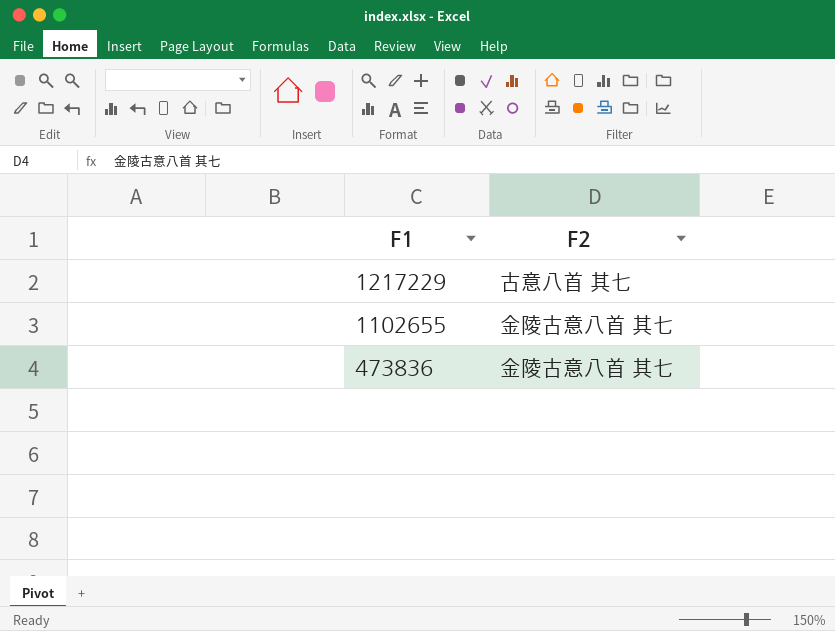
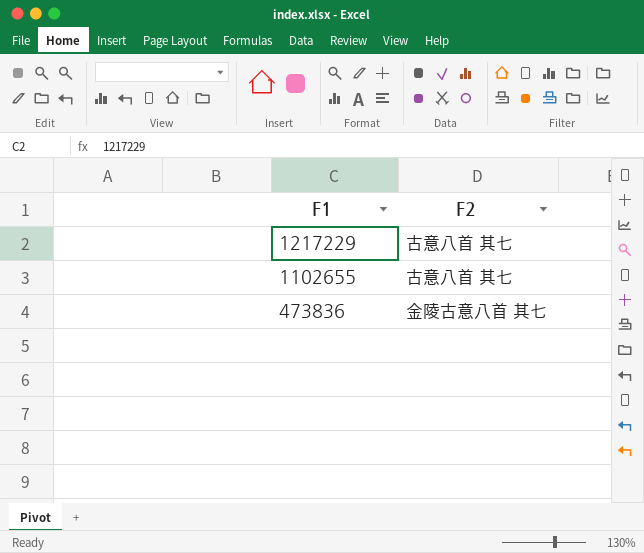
1102655 | F2: 金陵古意八首 其七 -> 古意八首 其七

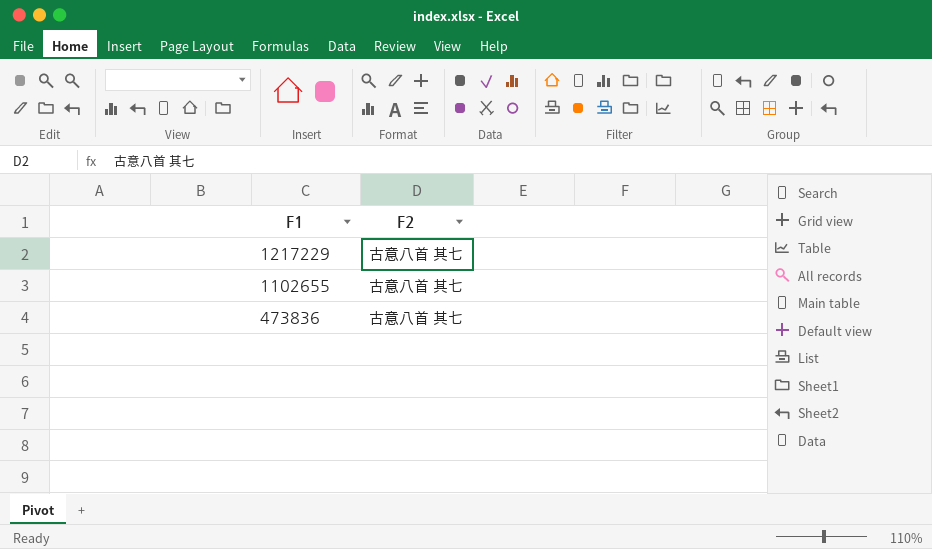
473836 | F2: 金陵古意八首 其七 -> 古意八首 其七

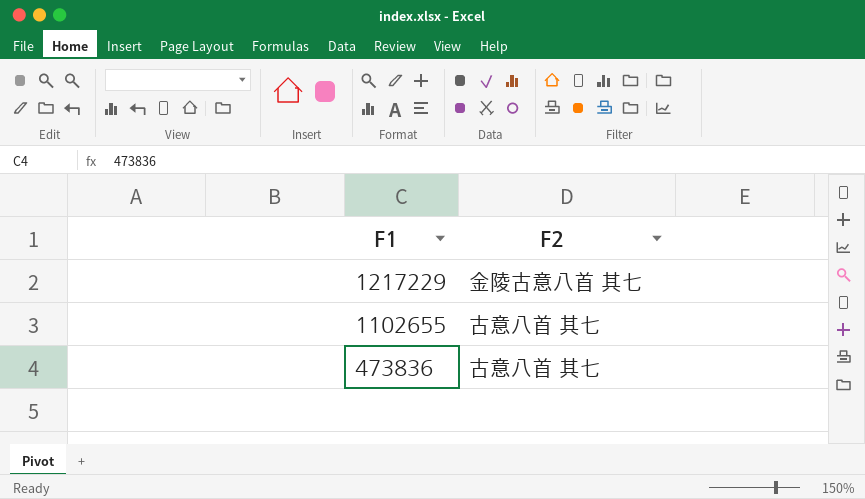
1217229 | F2: 古意八首 其七 -> 金陵古意八首 其七

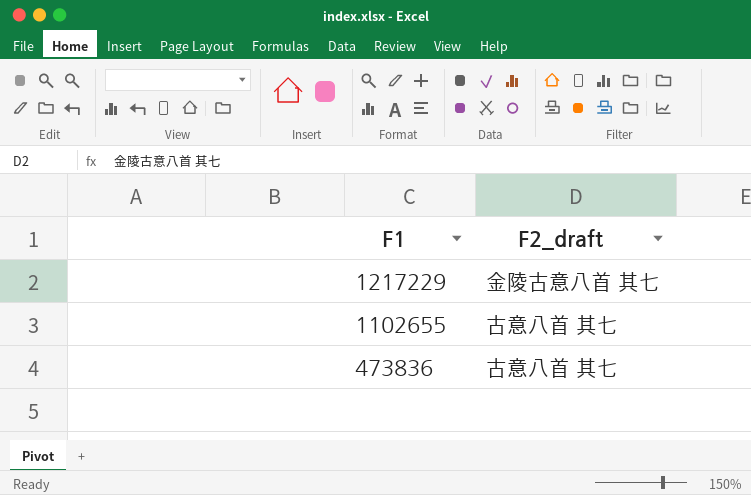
column name: F2 -> F2_draft

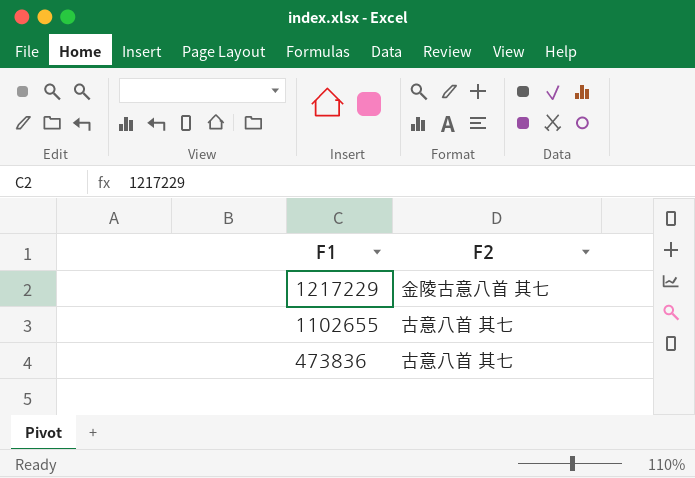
column name: F2_draft -> F2

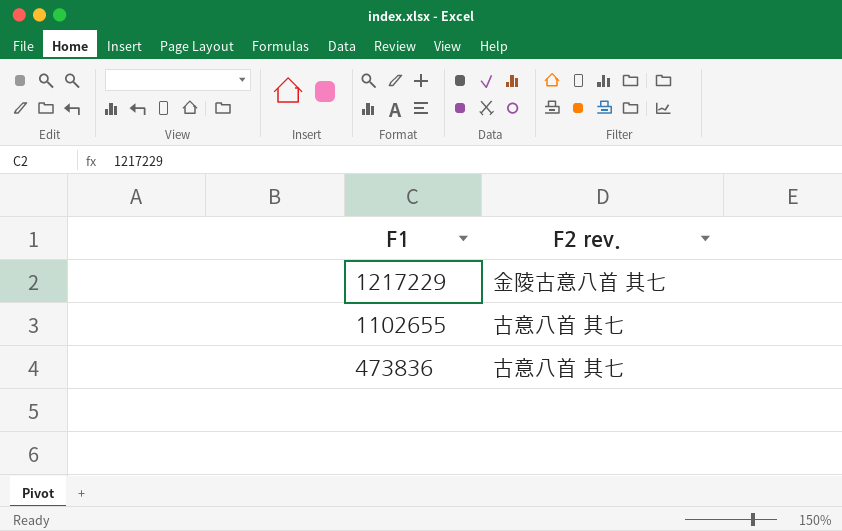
column name: F2 -> F2 rev.

